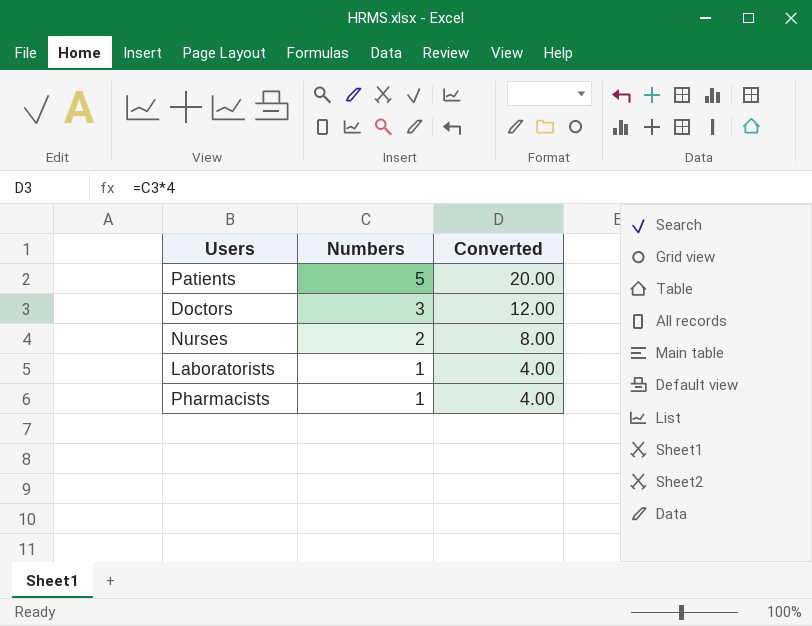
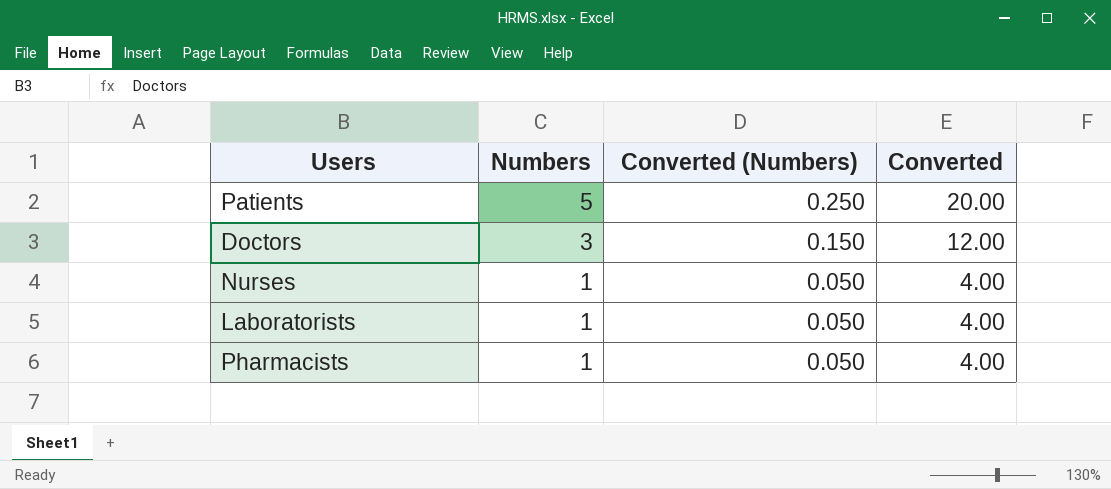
column Converted (Numbers) | formula: none -> [Numbers] * 0.05
Nurses | Numbers: 2 -> 1
Nurses | Converted: 8.00 -> 4.00

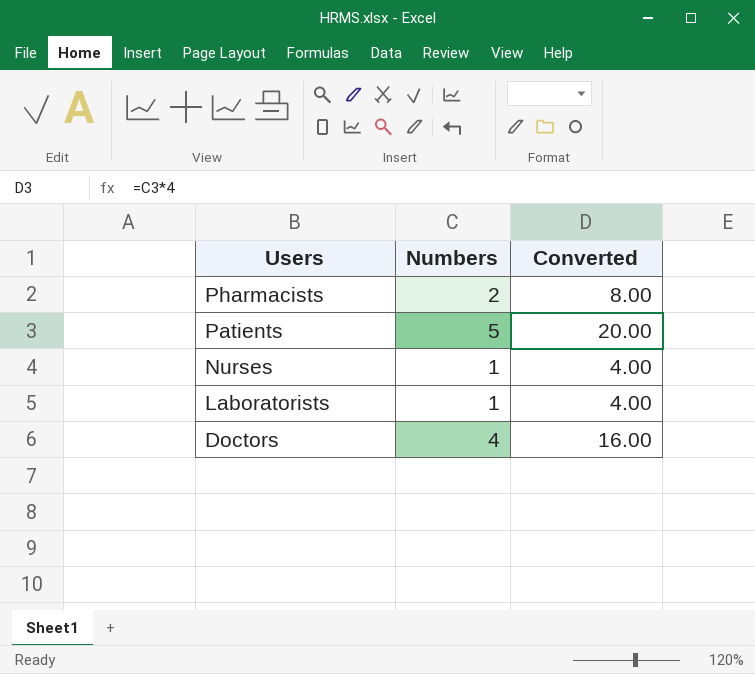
row order: Numbers descending -> Users descending
column Converted (Numbers) | formula: [Numbers] * 0.05 -> none
Pharmacists | Numbers: 1 -> 2
Pharmacists | Converted: 4.00 -> 8.00
Doctors | Numbers: 3 -> 4
Doctors | Converted: 12.00 -> 16.00

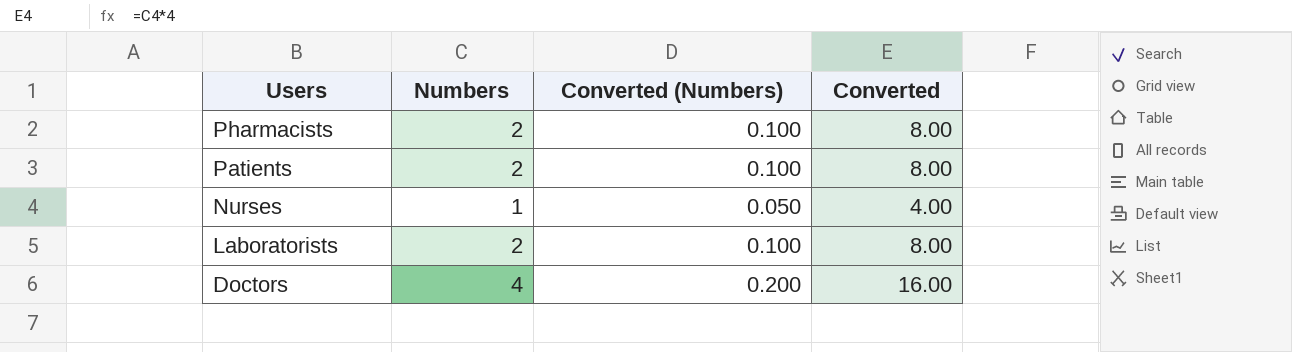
column Converted (Numbers) | formula: none -> [Numbers] * 0.05
Patients | Numbers: 5 -> 2
Patients | Converted: 20.00 -> 8.00
Laboratorists | Numbers: 1 -> 2
Laboratorists | Converted: 4.00 -> 8.00

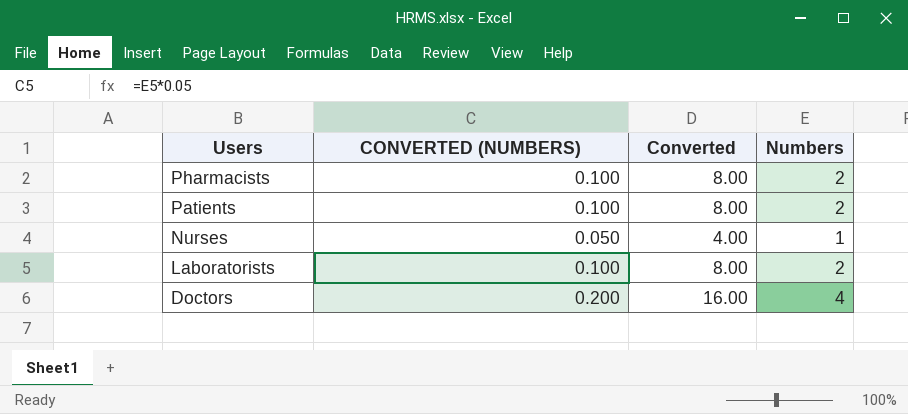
column name: Converted (Numbers) -> CONVERTED (NUMBERS)
column Numbers | position: 2 -> 4

